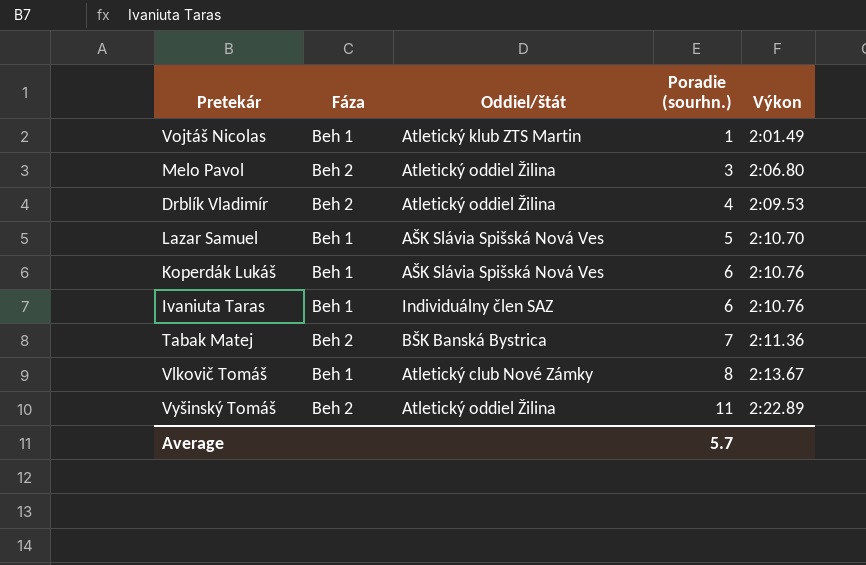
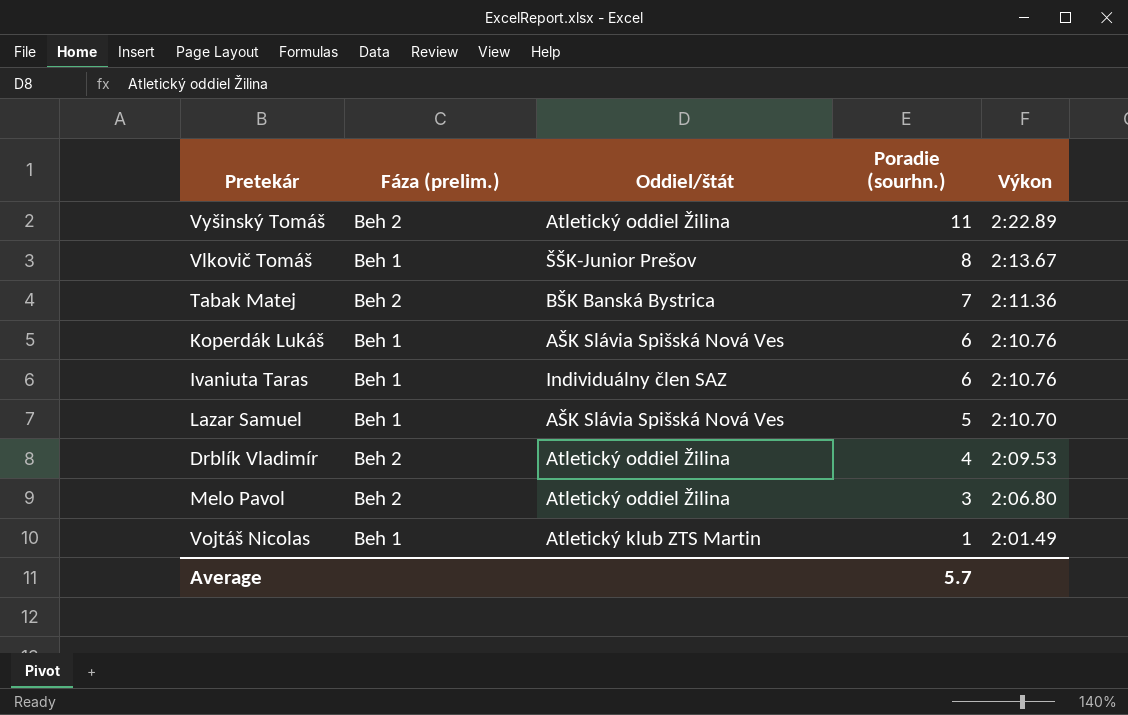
row order: Poradie (sourhn.) ascending -> Poradie (sourhn.) descending
column name: Fáza -> Fáza (prelim.)
Vlkovič Tomáš | Oddiel/štát: Atletický club Nové Zámky -> ŠŠK-Junior Prešov

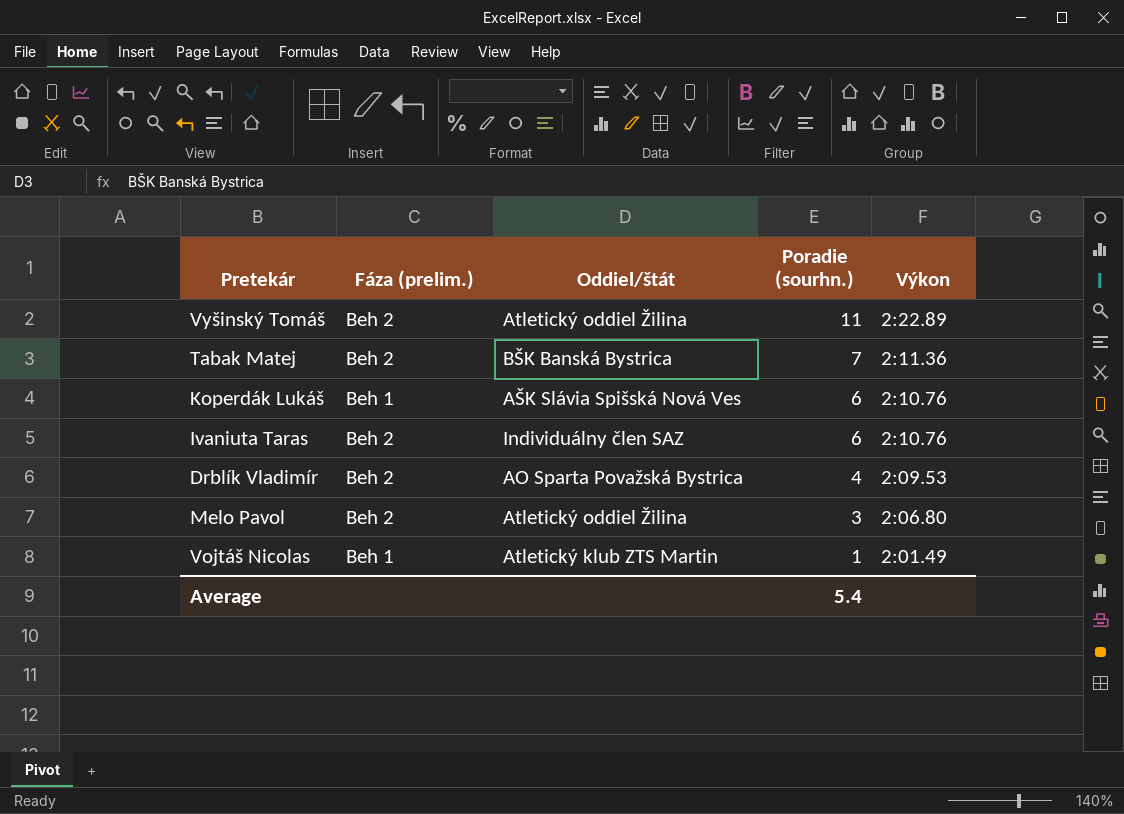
row Vlkovič Tomáš: Beh 1 | ŠŠK-Junior Prešov | 8 | 2:13.67 -> none
row Lazar Samuel: Beh 1 | AŠK Slávia Spišská Nová Ves | 5 | 2:10.70 -> none
Ivaniuta Taras | Fáza (prelim.): Beh 1 -> Beh 2
Drblík Vladimír | Oddiel/štát: Atletický oddiel Žilina -> AO Sparta Považská Bystrica
Average | Poradie (sourhn.): 5.7 -> 5.4

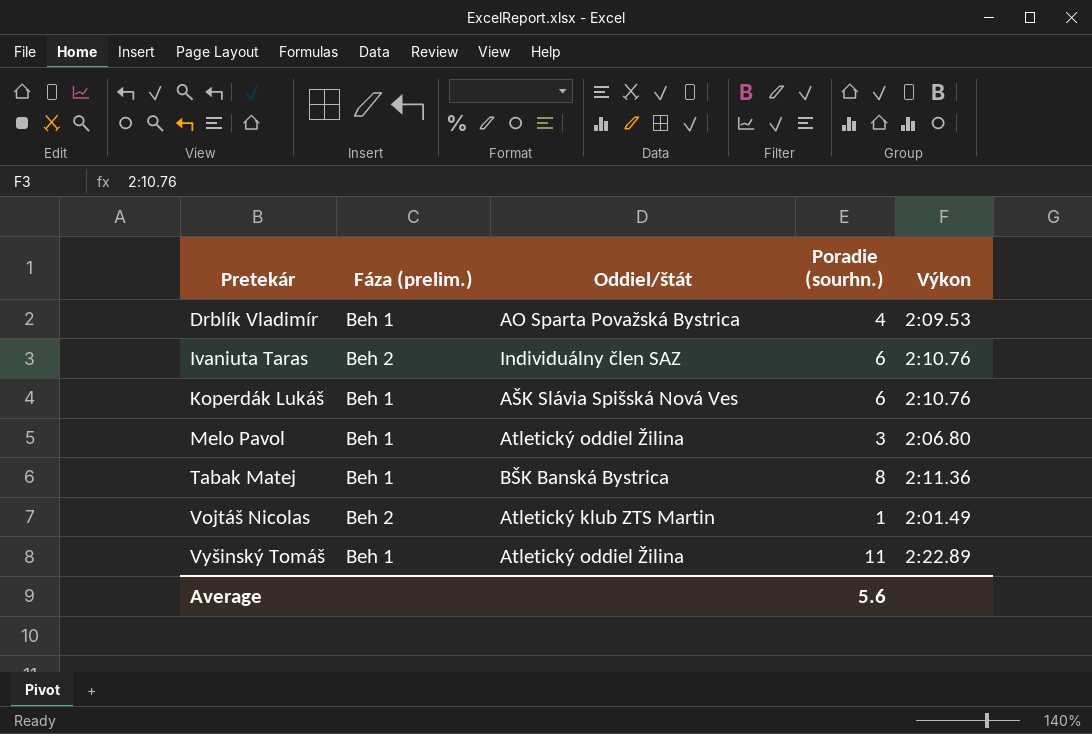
row order: Poradie (sourhn.) descending -> Pretekár ascending
Drblík Vladimír | Fáza (prelim.): Beh 2 -> Beh 1
Melo Pavol | Fáza (prelim.): Beh 2 -> Beh 1
Tabak Matej | Fáza (prelim.): Beh 2 -> Beh 1
Tabak Matej | Poradie (sourhn.): 7 -> 8
Vojtáš Nicolas | Fáza (prelim.): Beh 1 -> Beh 2
Vyšinský Tomáš | Fáza (prelim.): Beh 2 -> Beh 1
Average | Poradie (sourhn.): 5.4 -> 5.6

